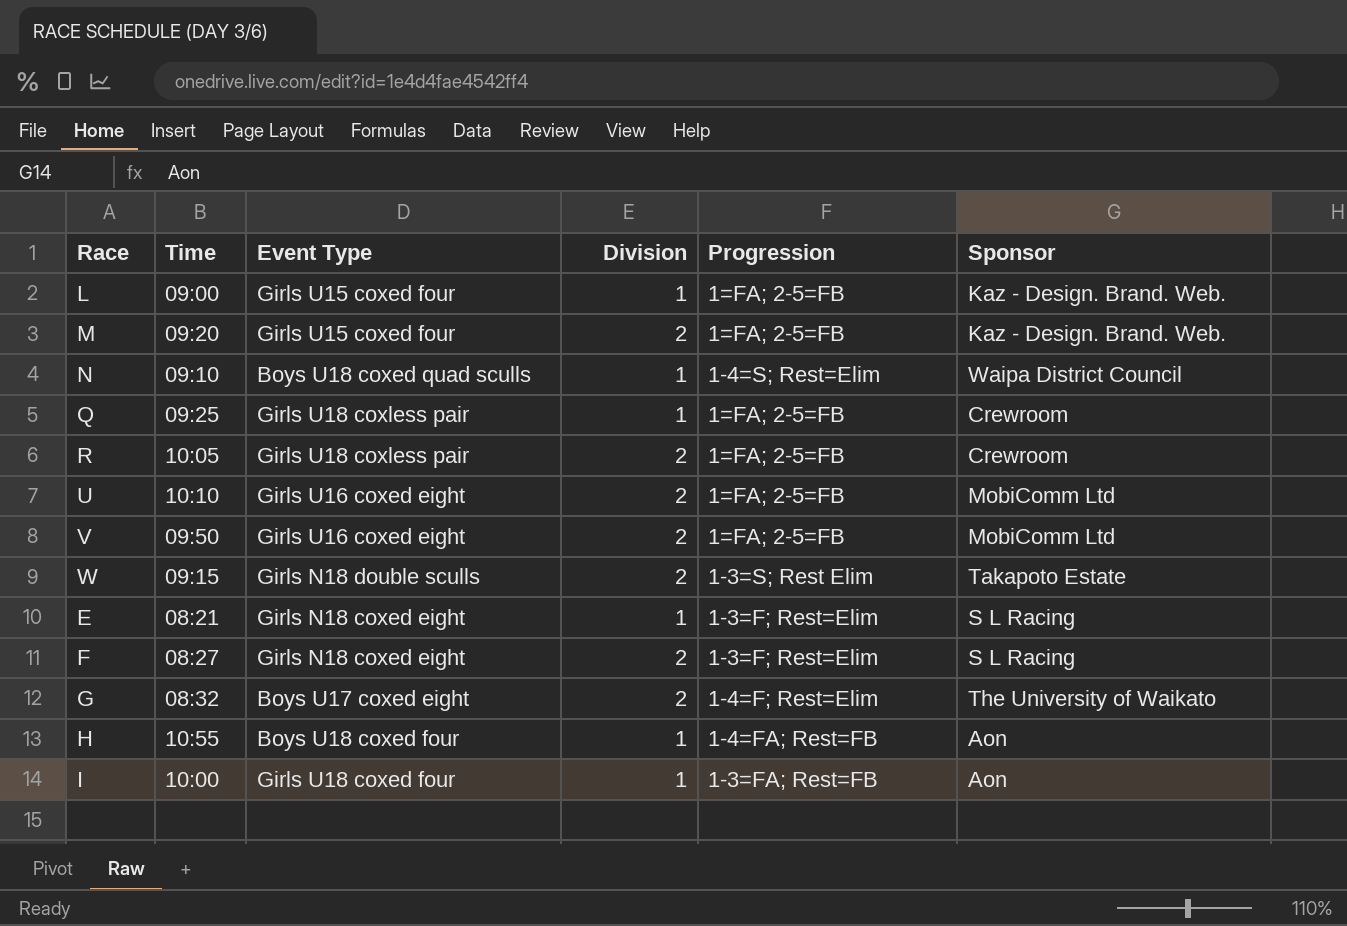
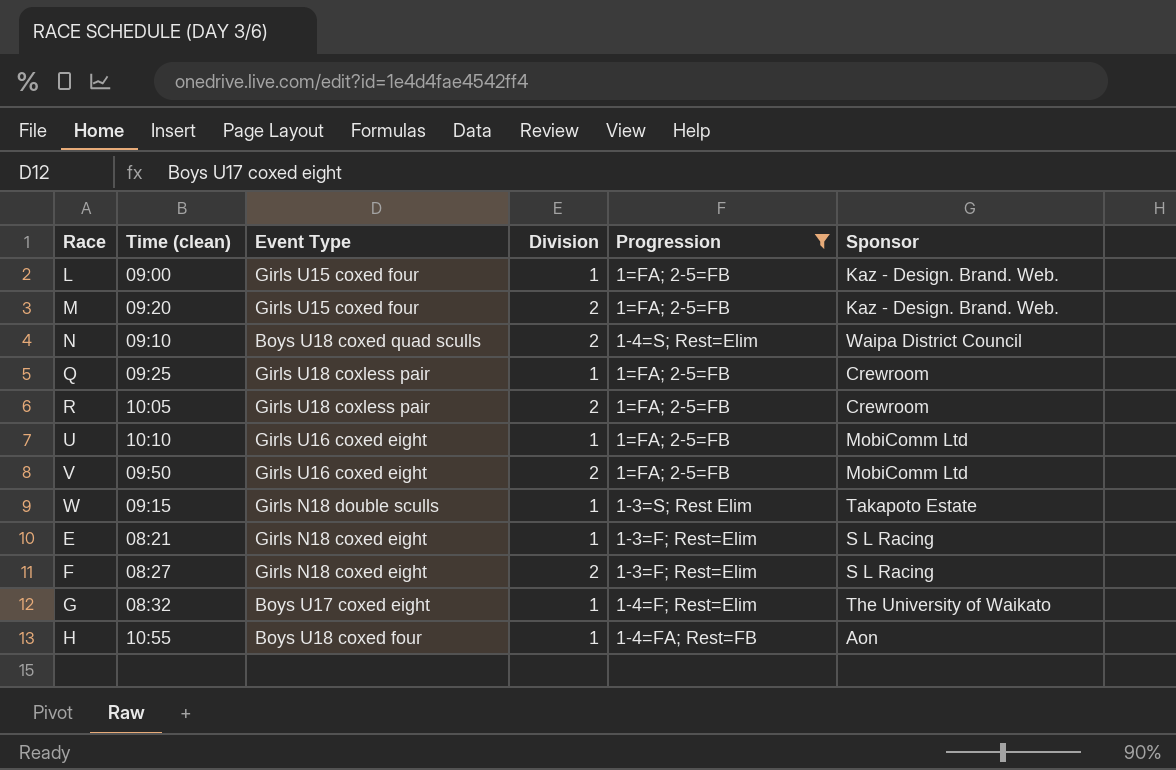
filter: none -> Progression != 1-3=FA; Rest=FB
column name: Time -> Time (clean)
N | Division: 1 -> 2
U | Division: 2 -> 1
W | Division: 2 -> 1
G | Division: 2 -> 1

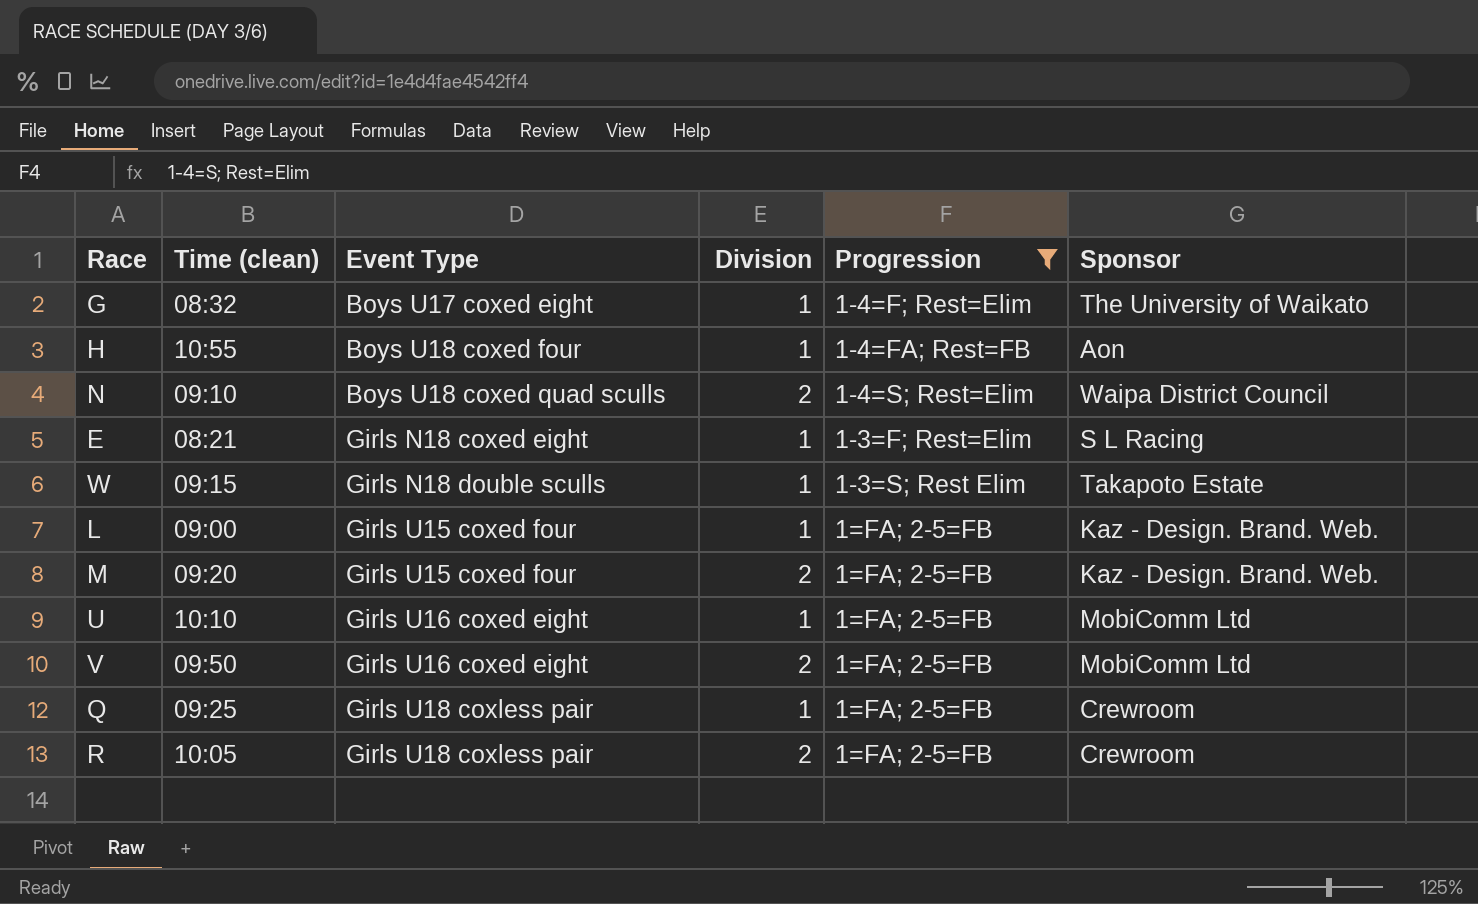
row order: none -> Event Type ascending
row F: 08:27 | Girls N18 coxed eight | 2 | 1-3=F; Rest=Elim | S L Racing -> none

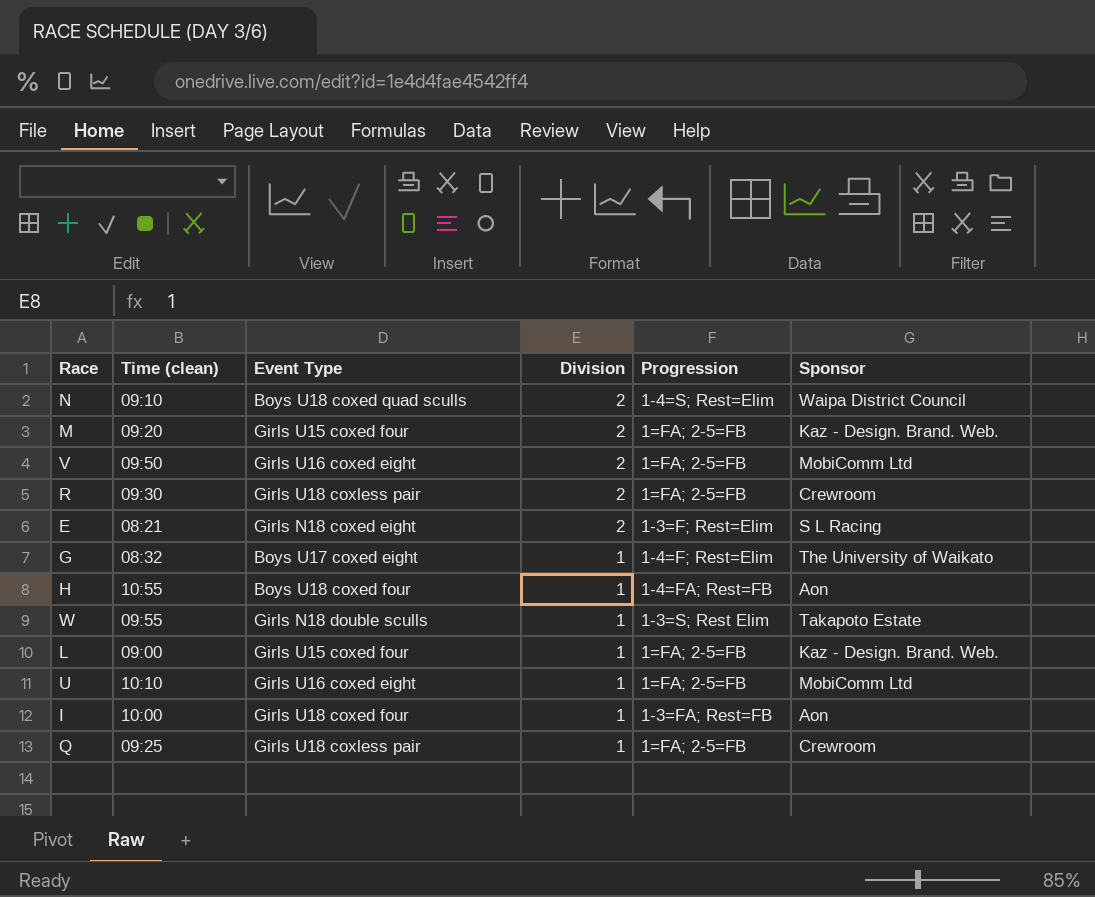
filter: Progression != 1-3=FA; Rest=FB -> none
row order: Event Type ascending -> Division descending
R | Time (clean): 10:05 -> 09:30
E | Division: 1 -> 2
W | Time (clean): 09:15 -> 09:55

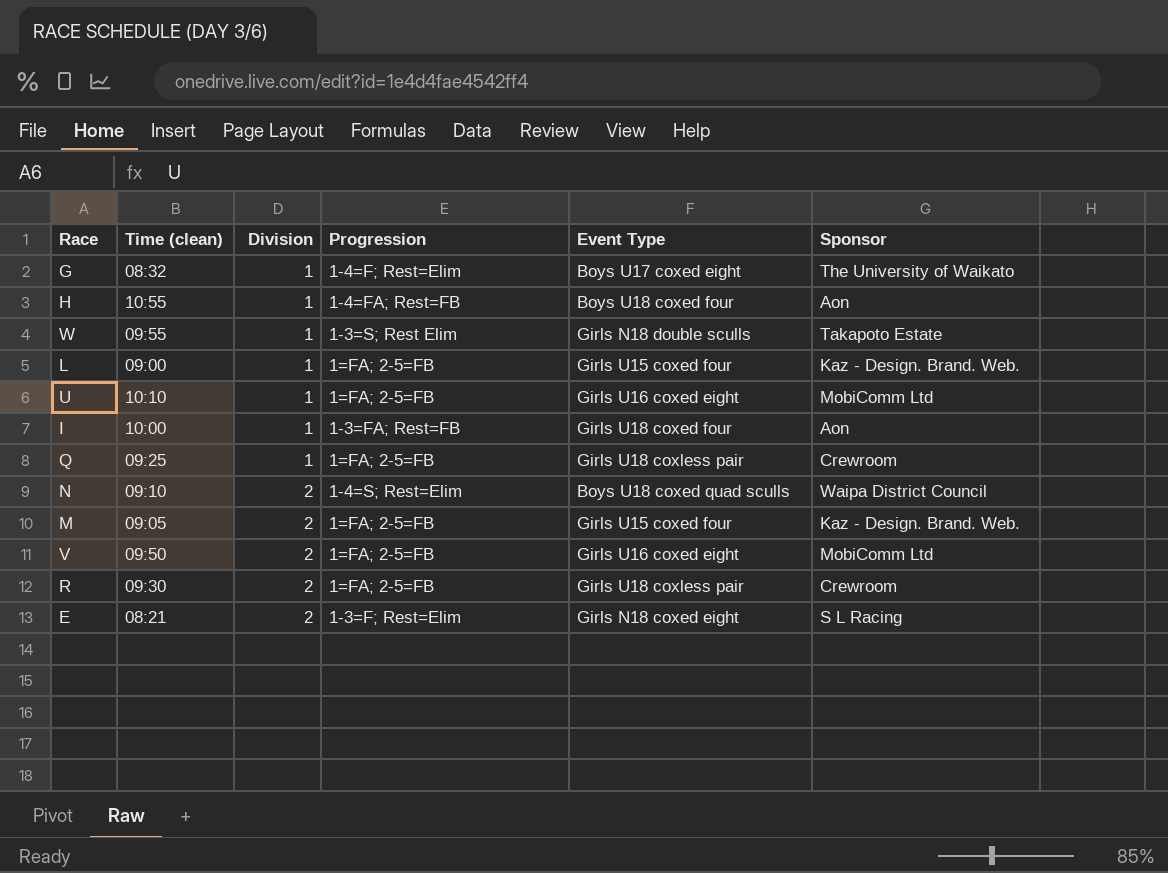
row order: Division descending -> Division ascending
column Event Type | position: 3 -> 5
M | Time (clean): 09:20 -> 09:05

